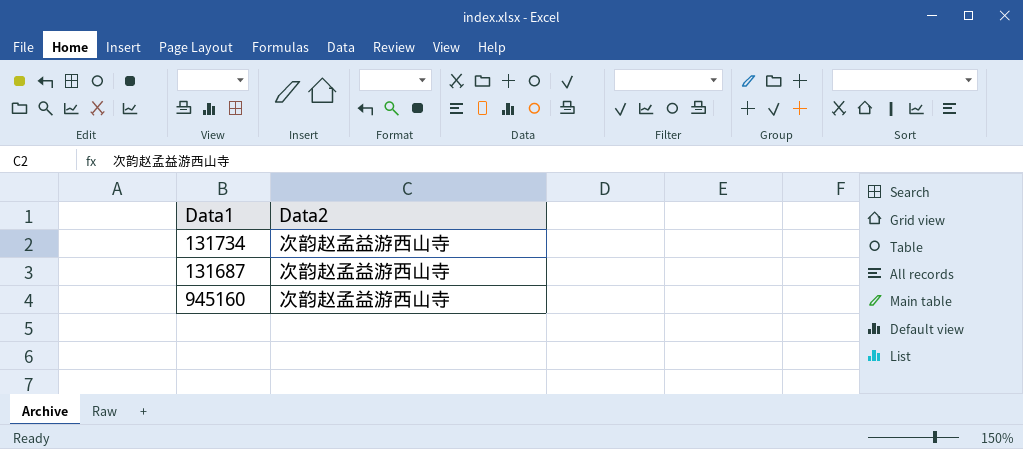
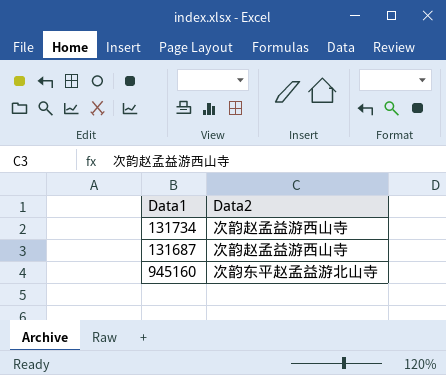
945160 | Data2: 次韵赵孟益游西山寺 -> 次韵东平赵孟益游北山寺

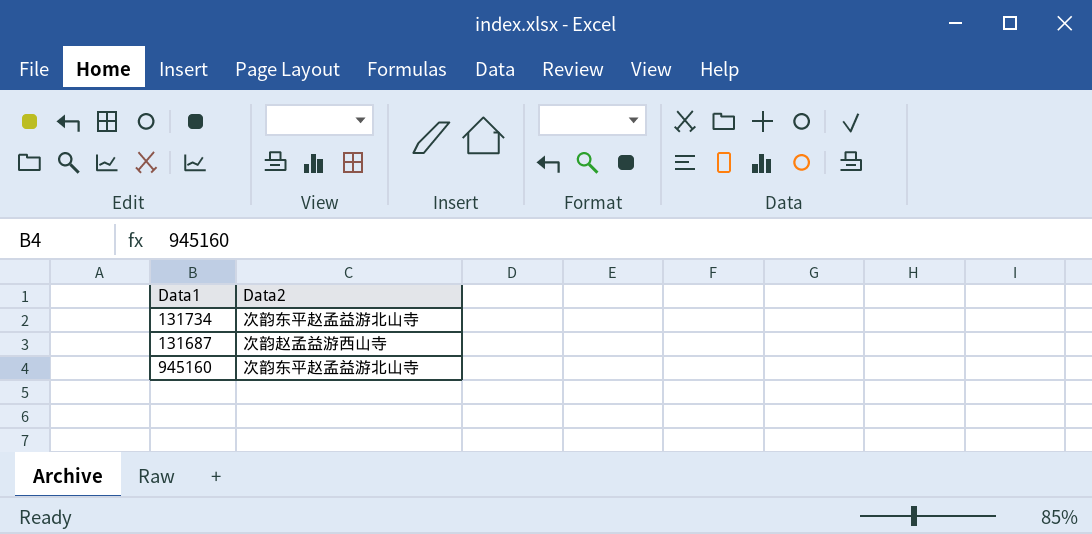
131734 | Data2: 次韵赵孟益游西山寺 -> 次韵东平赵孟益游北山寺

